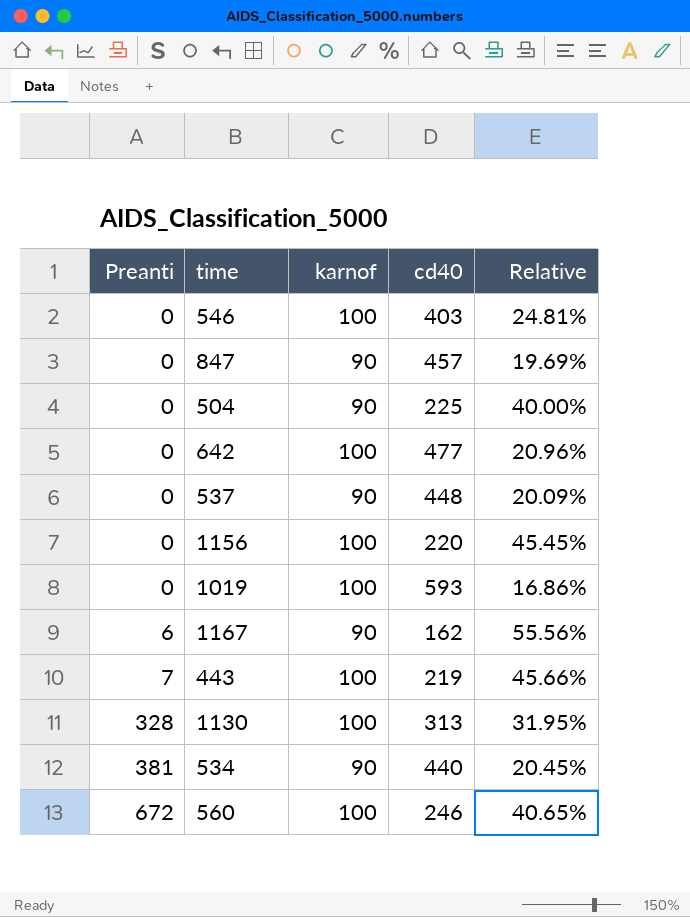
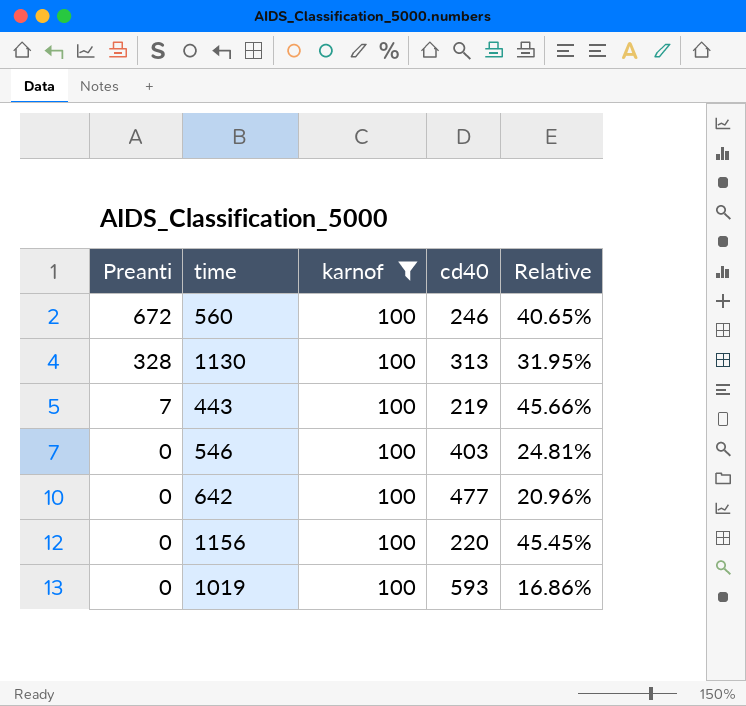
filter: none -> karnof = 100
row order: Preanti ascending -> Preanti descending

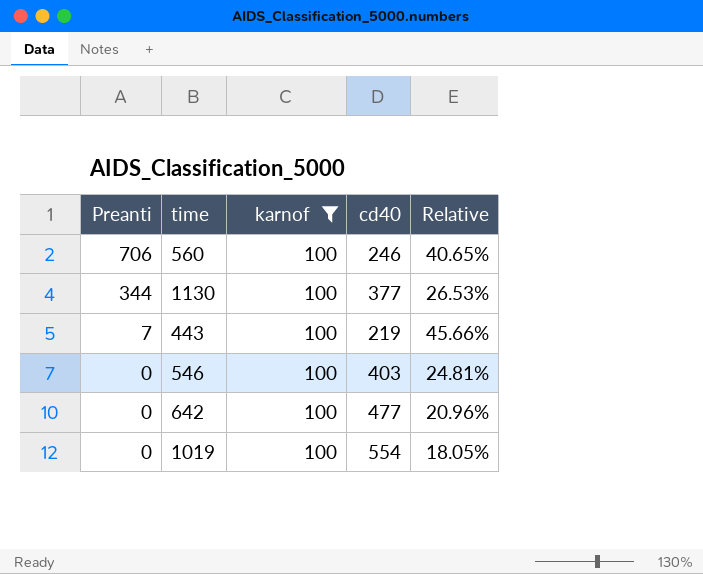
row 1156: 0 | 100 | 220 | 45.45% -> none
560 | Preanti: 672 -> 706
1130 | Preanti: 328 -> 344
1130 | cd40: 313 -> 377
1130 | Relative: 31.95% -> 26.53%
1019 | cd40: 593 -> 554
1019 | Relative: 16.86% -> 18.05%

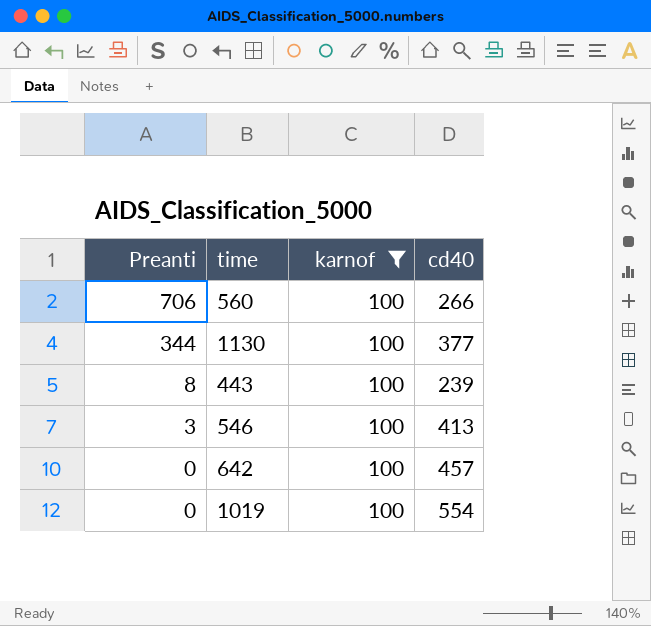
column Relative | formula: [karnof] / [cd40] -> none
560 | cd40: 246 -> 266
443 | Preanti: 7 -> 8
443 | cd40: 219 -> 239
546 | Preanti: 0 -> 3
546 | cd40: 403 -> 413
642 | cd40: 477 -> 457

